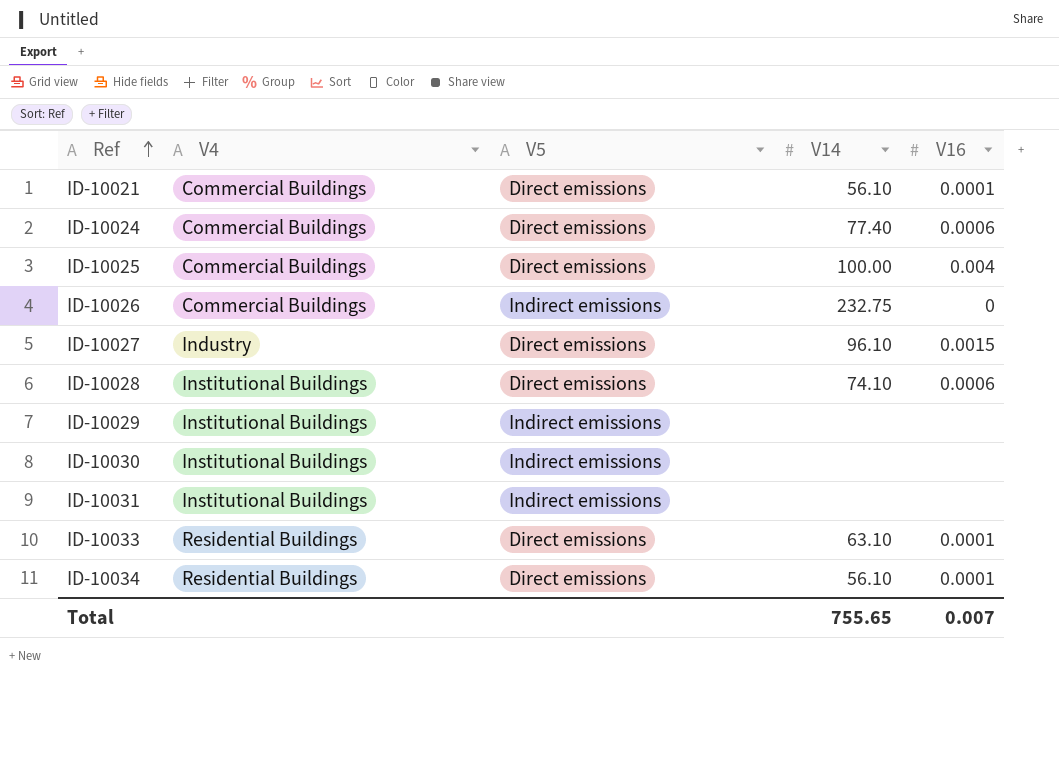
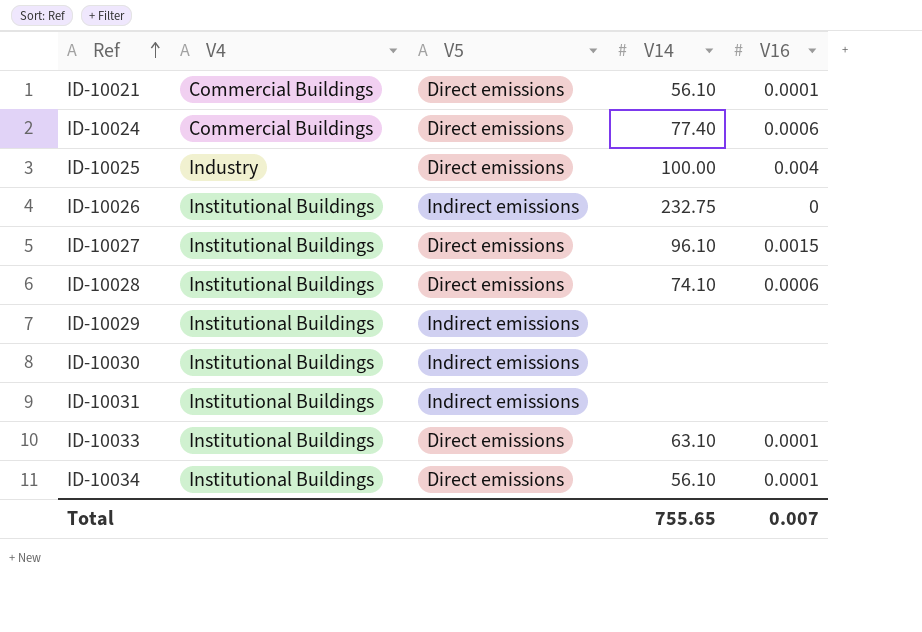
ID-10025 | V4: Commercial Buildings -> Industry
ID-10026 | V4: Commercial Buildings -> Institutional Buildings
ID-10027 | V4: Industry -> Institutional Buildings
ID-10033 | V4: Residential Buildings -> Institutional Buildings
ID-10034 | V4: Residential Buildings -> Institutional Buildings

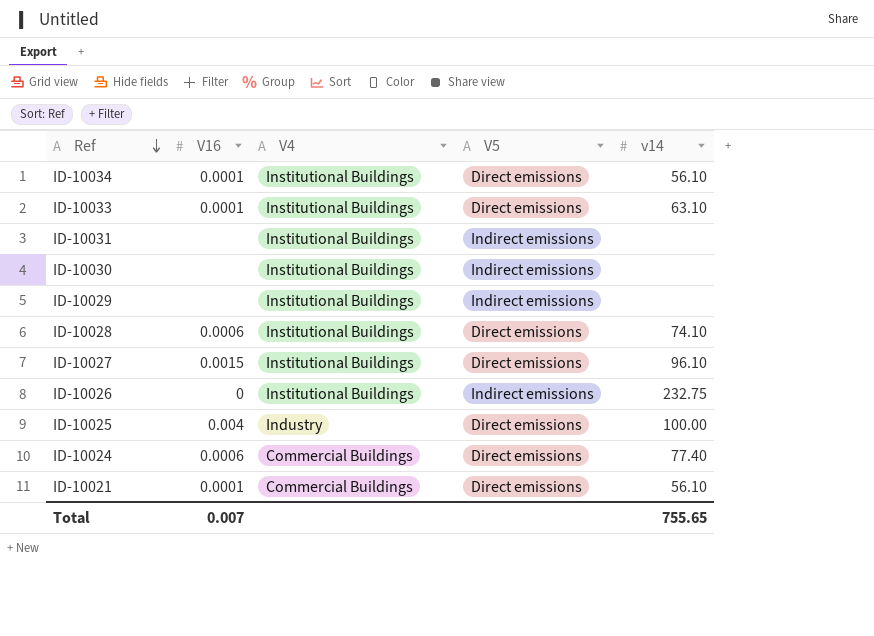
row order: Ref ascending -> Ref descending
column V16 | position: 5 -> 2
column name: V14 -> v14

